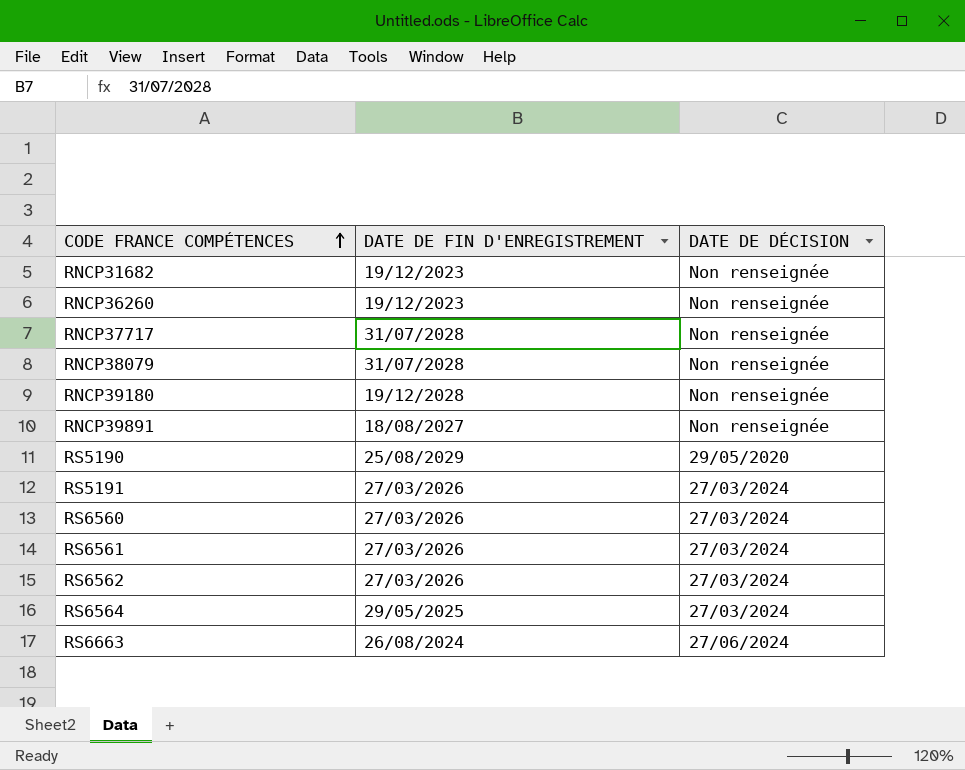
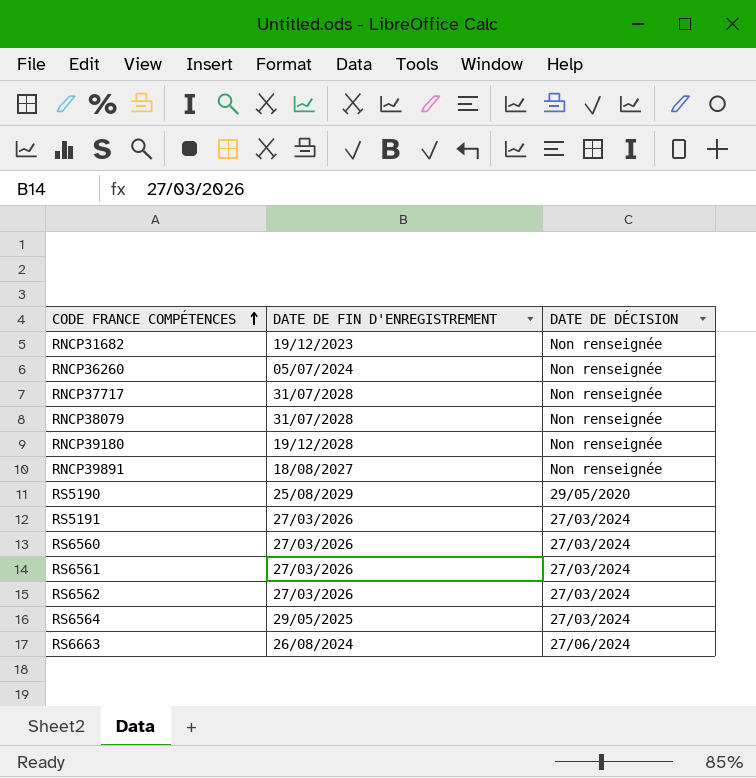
RNCP36260 | DATE DE FIN D'ENREGISTREMENT: 19/12/2023 -> 05/07/2024

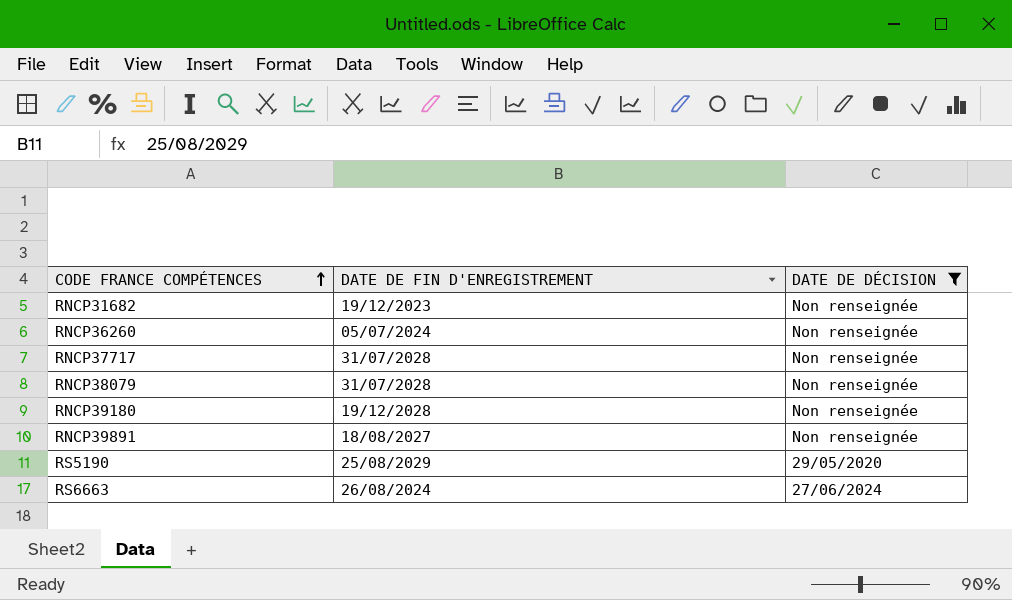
filter: none -> DATE DE DÉCISION != 27/03/2024

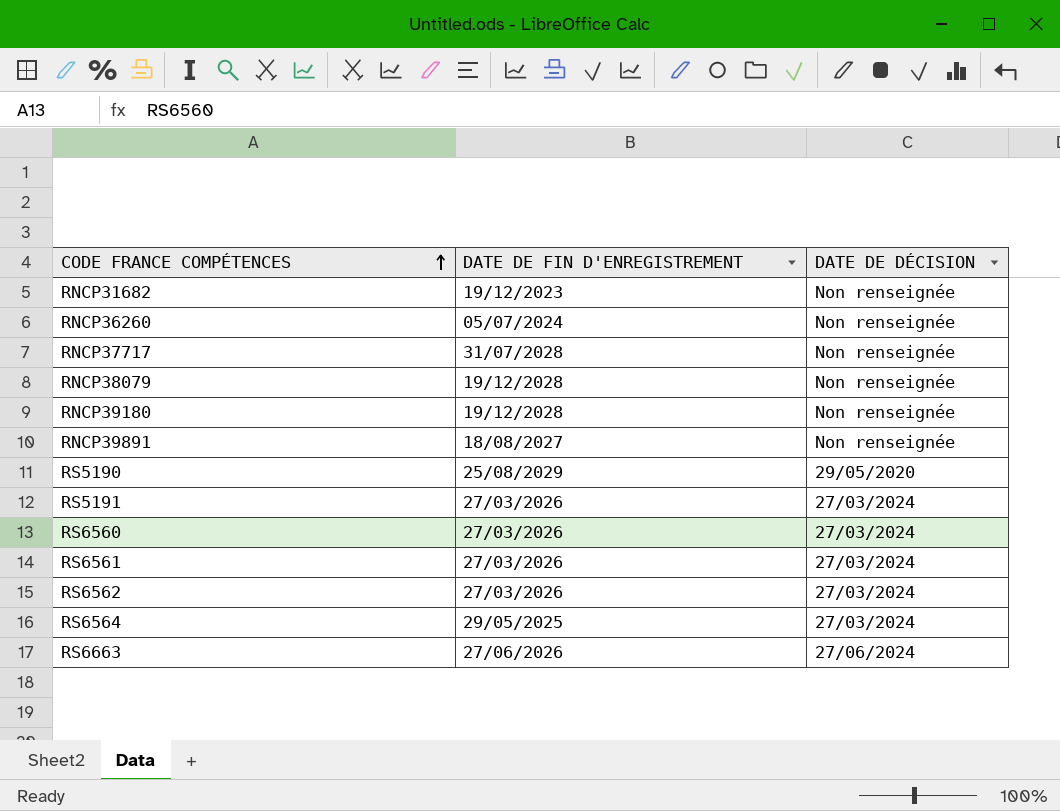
filter: DATE DE DÉCISION != 27/03/2024 -> none
RNCP38079 | DATE DE FIN D'ENREGISTREMENT: 31/07/2028 -> 19/12/2028
RS6663 | DATE DE FIN D'ENREGISTREMENT: 26/08/2024 -> 27/06/2026

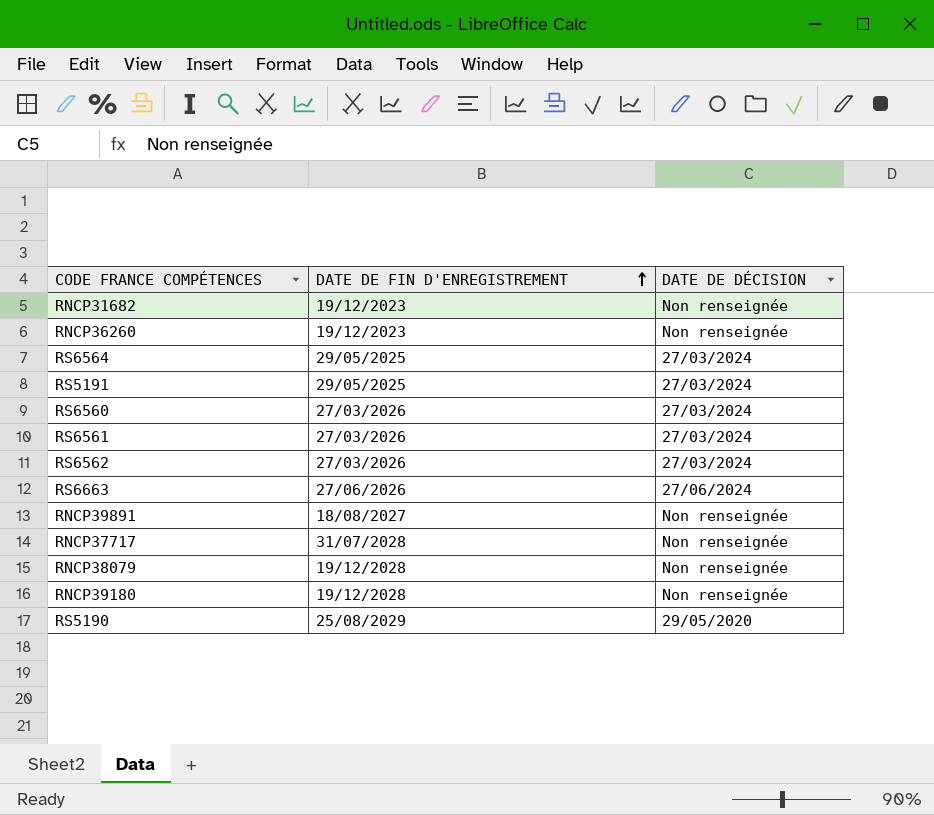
row order: CODE FRANCE COMPÉTENCES ascending -> DATE DE FIN D'ENREGISTREMENT ascending
RNCP36260 | DATE DE FIN D'ENREGISTREMENT: 05/07/2024 -> 19/12/2023
RS5191 | DATE DE FIN D'ENREGISTREMENT: 27/03/2026 -> 29/05/2025

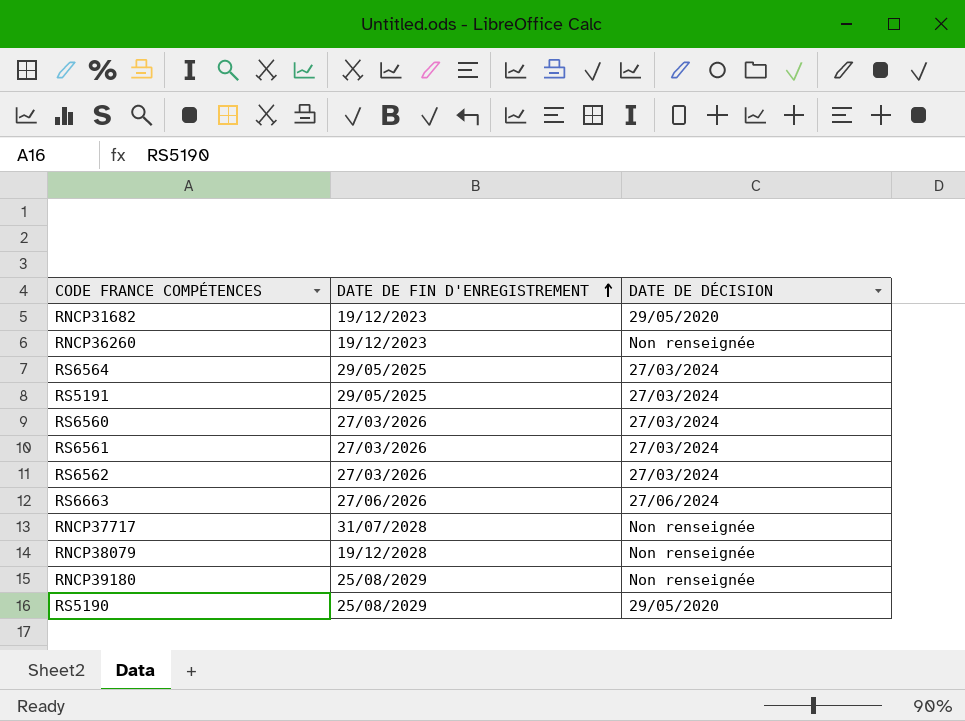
row RNCP39891: 18/08/2027 | Non renseignée -> none
RNCP31682 | DATE DE DÉCISION: Non renseignée -> 29/05/2020
RNCP39180 | DATE DE FIN D'ENREGISTREMENT: 19/12/2028 -> 25/08/2029

